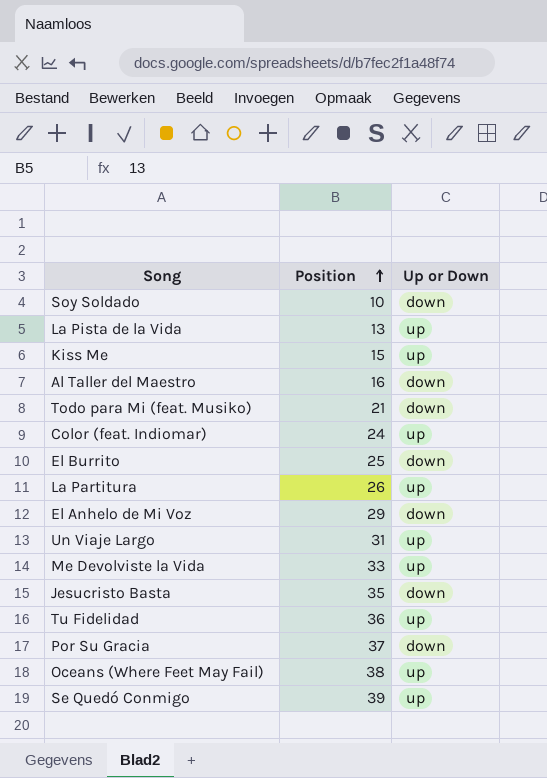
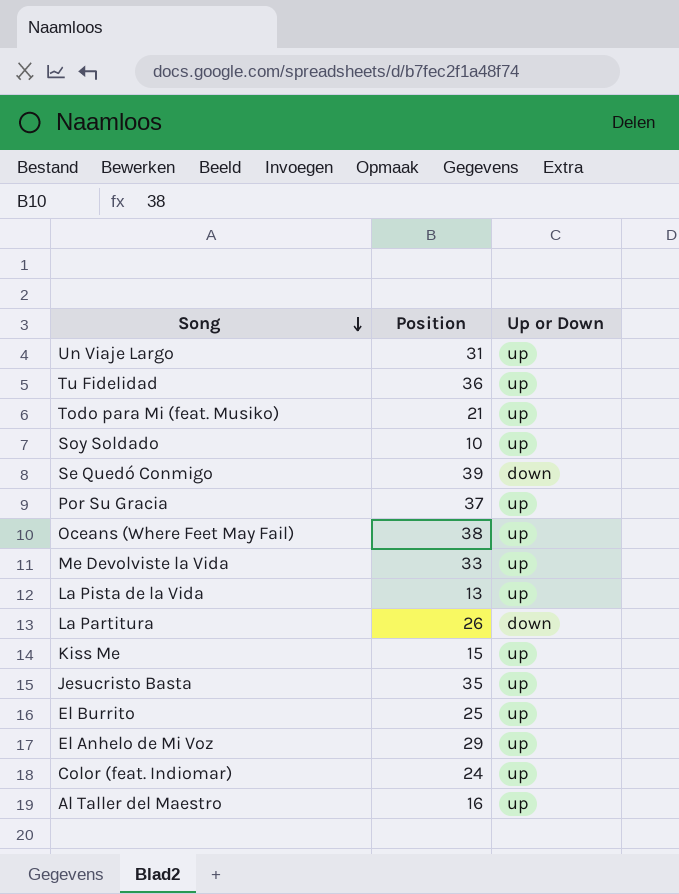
row order: Position ascending -> Song descending
Todo para Mi (feat. Musiko) | Up or Down: down -> up
Soy Soldado | Up or Down: down -> up
Se Quedó Conmigo | Up or Down: up -> down
Por Su Gracia | Up or Down: down -> up
La Partitura | Up or Down: up -> down
Jesucristo Basta | Up or Down: down -> up
El Burrito | Up or Down: down -> up
El Anhelo de Mi Voz | Up or Down: down -> up
Al Taller del Maestro | Up or Down: down -> up

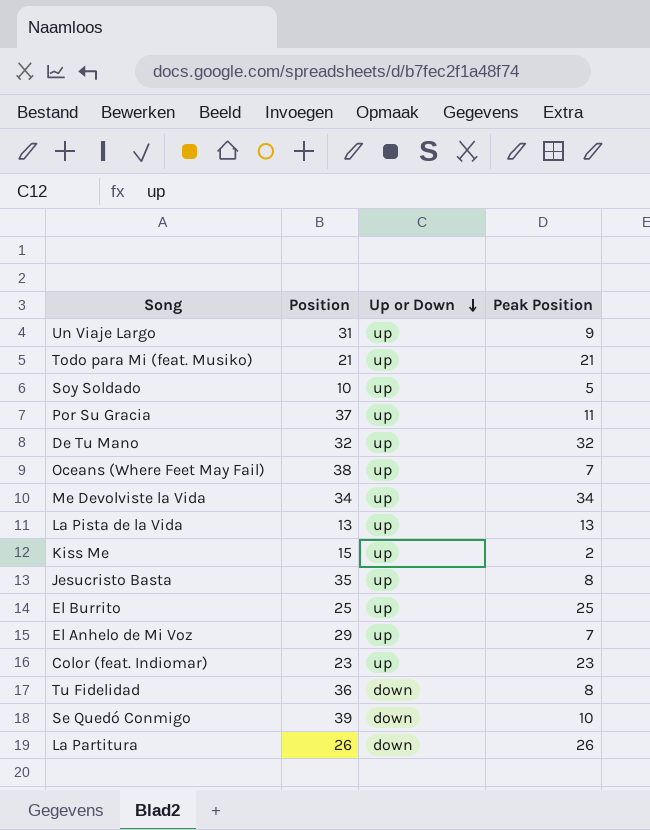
row order: Song descending -> Up or Down descending
column Peak Position | position: none -> 4
row Al Taller del Maestro: 16 | up -> none
row De Tu Mano: none -> 32 | up | 32
Me Devolviste la Vida | Position: 33 -> 34
Color (feat. Indiomar) | Position: 24 -> 23
Tu Fidelidad | Up or Down: up -> down

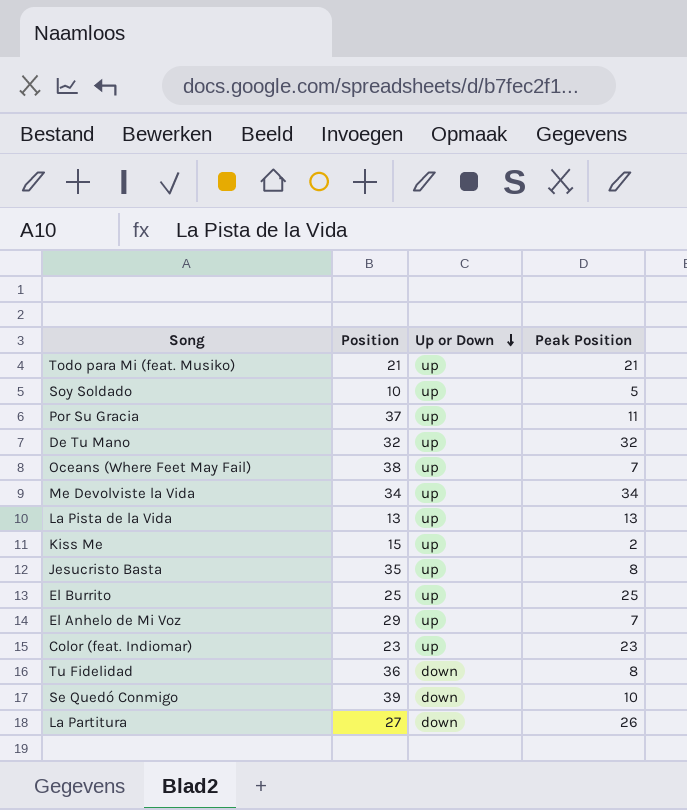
row Un Viaje Largo: 31 | up | 9 -> none
La Partitura | Position: 26 -> 27

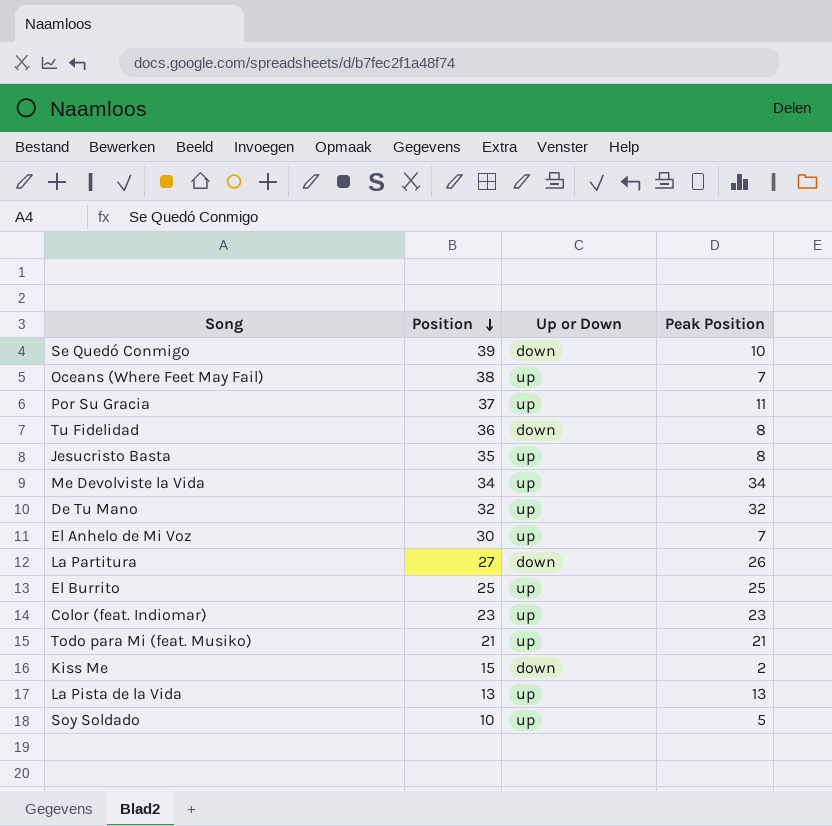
row order: Up or Down descending -> Position descending
El Anhelo de Mi Voz | Position: 29 -> 30
Kiss Me | Up or Down: up -> down

